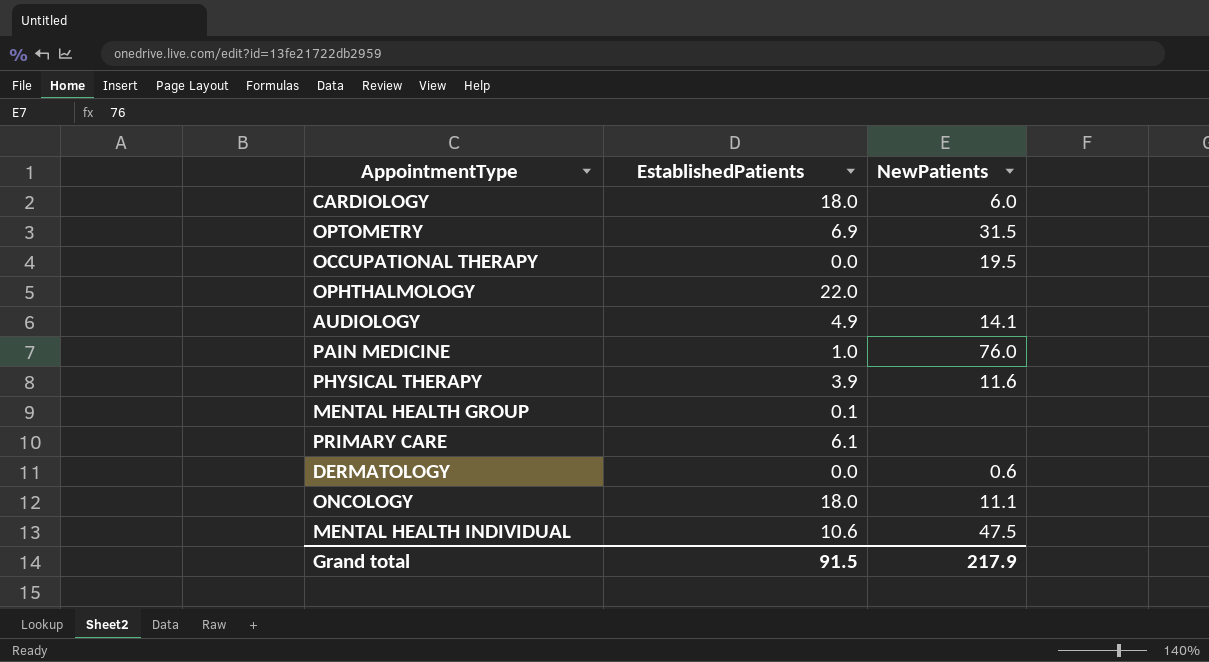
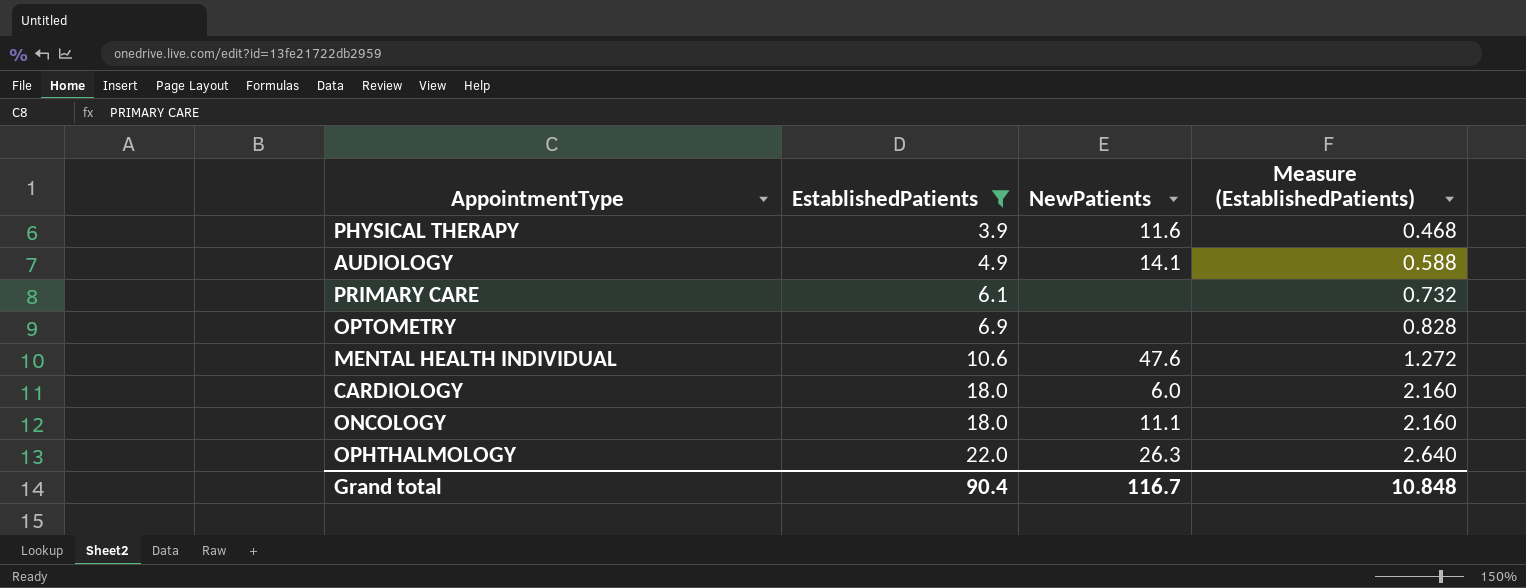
filter: none -> EstablishedPatients >= 3.9
row order: none -> EstablishedPatients ascending
column Measure (EstablishedPatients) | formula: none -> [EstablishedPatients] * 0.12
OPTOMETRY | NewPatients: 31.5 -> none
MENTAL HEALTH INDIVIDUAL | NewPatients: 47.5 -> 47.6
OPHTHALMOLOGY | NewPatients: none -> 26.3
Grand total | EstablishedPatients: 91.5 -> 90.4
Grand total | NewPatients: 217.9 -> 116.7

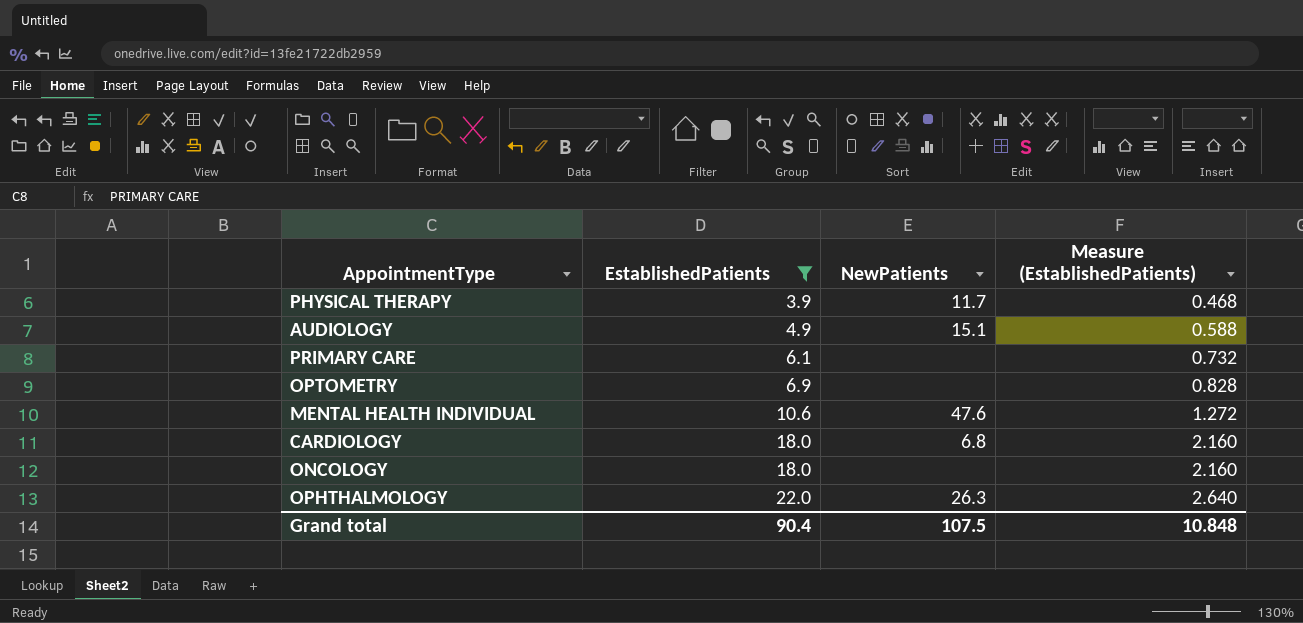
PHYSICAL THERAPY | NewPatients: 11.6 -> 11.7
AUDIOLOGY | NewPatients: 14.1 -> 15.1
CARDIOLOGY | NewPatients: 6.0 -> 6.8
ONCOLOGY | NewPatients: 11.1 -> none
Grand total | NewPatients: 116.7 -> 107.5

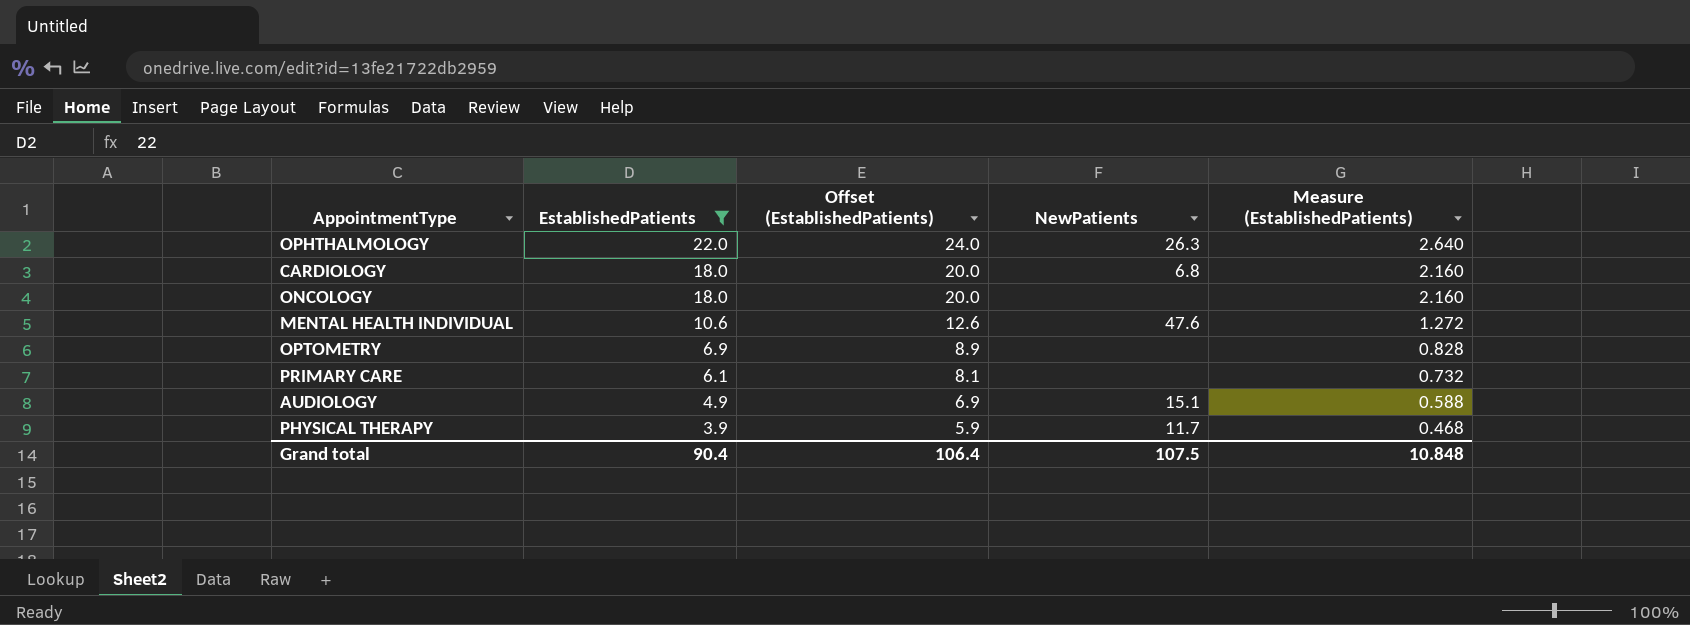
row order: EstablishedPatients ascending -> EstablishedPatients descending
column Offset (EstablishedPatients) | formula: none -> [EstablishedPatients] + 2

